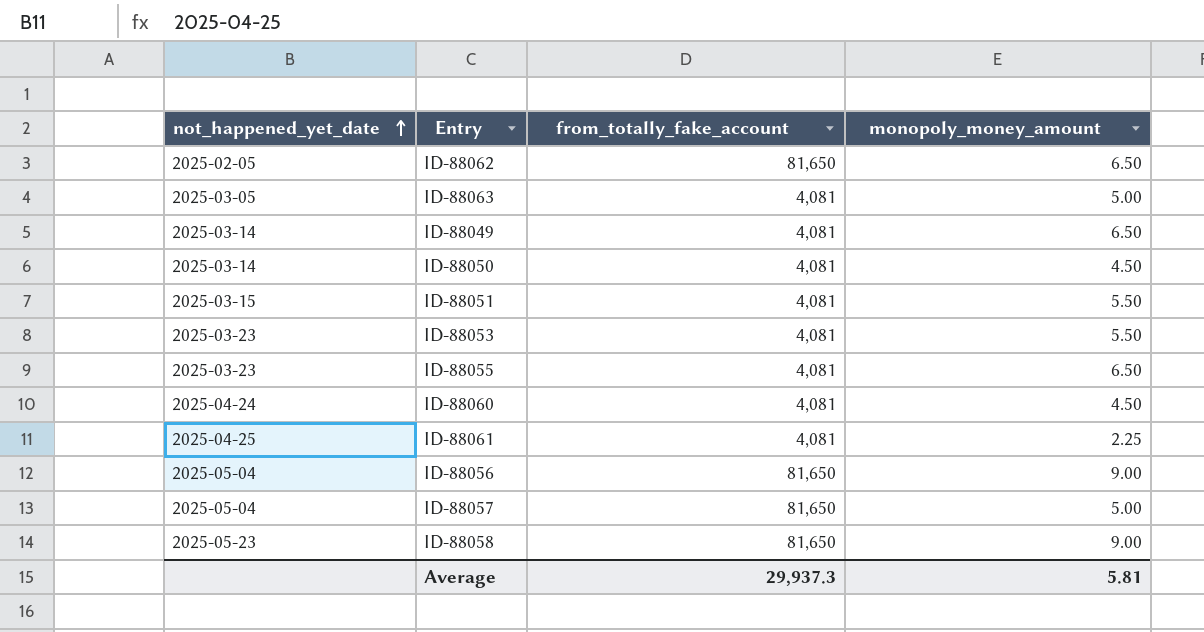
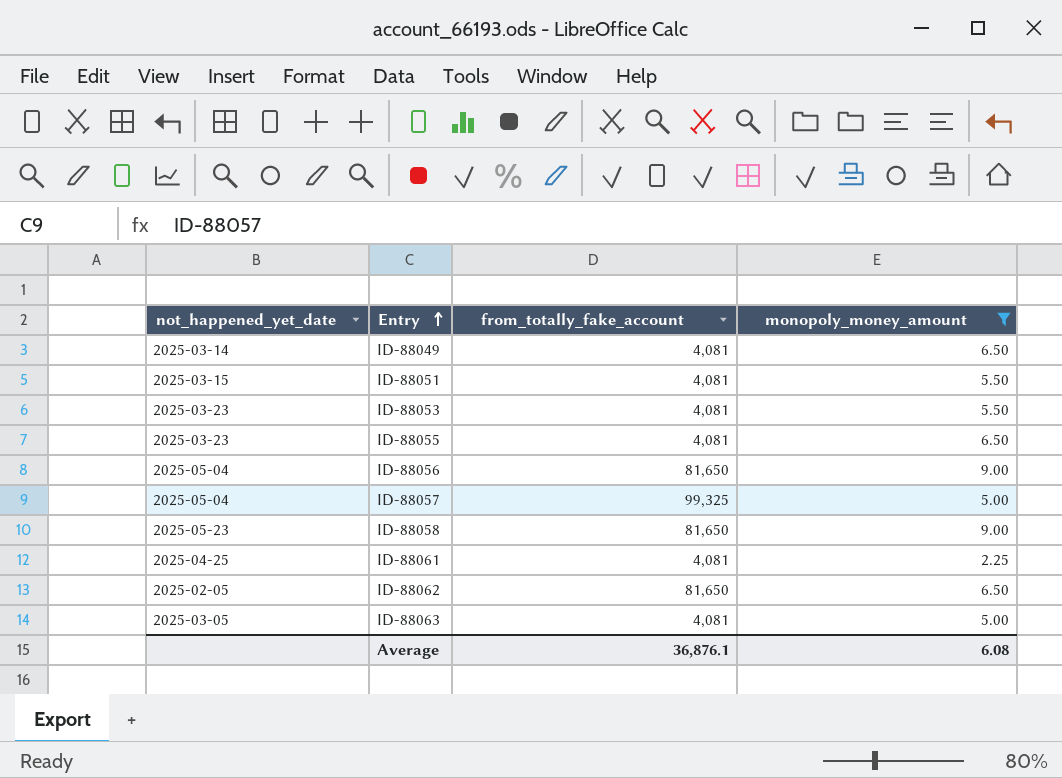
filter: none -> monopoly_money_amount != 4.50
row order: not_happened_yet_date ascending -> Entry ascending
ID-88057 | from_totally_fake_account: 81,650 -> 99,325
Average | from_totally_fake_account: 29,937.3 -> 36,876.1
Average | monopoly_money_amount: 5.81 -> 6.08

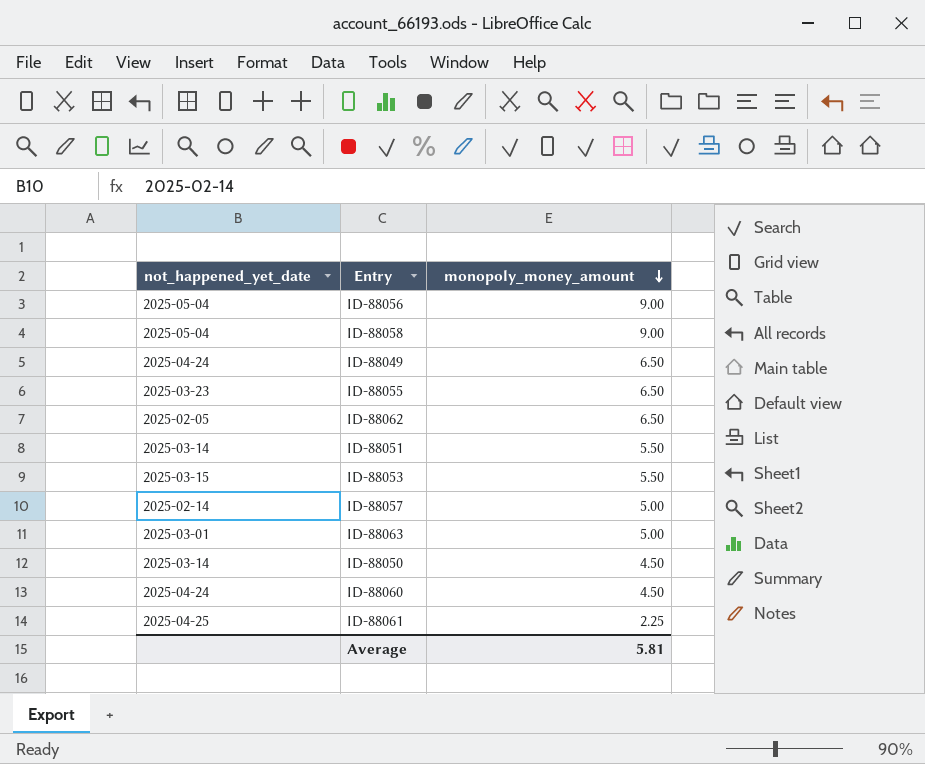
filter: monopoly_money_amount != 4.50 -> none
row order: Entry ascending -> monopoly_money_amount descending
column from_totally_fake_account | position: 3 -> none
ID-88058 | not_happened_yet_date: 2025-05-23 -> 2025-05-04
ID-88049 | not_happened_yet_date: 2025-03-14 -> 2025-04-24
ID-88051 | not_happened_yet_date: 2025-03-15 -> 2025-03-14
ID-88053 | not_happened_yet_date: 2025-03-23 -> 2025-03-15
ID-88057 | not_happened_yet_date: 2025-05-04 -> 2025-02-14
ID-88063 | not_happened_yet_date: 2025-03-05 -> 2025-03-01
Average | monopoly_money_amount: 6.08 -> 5.81

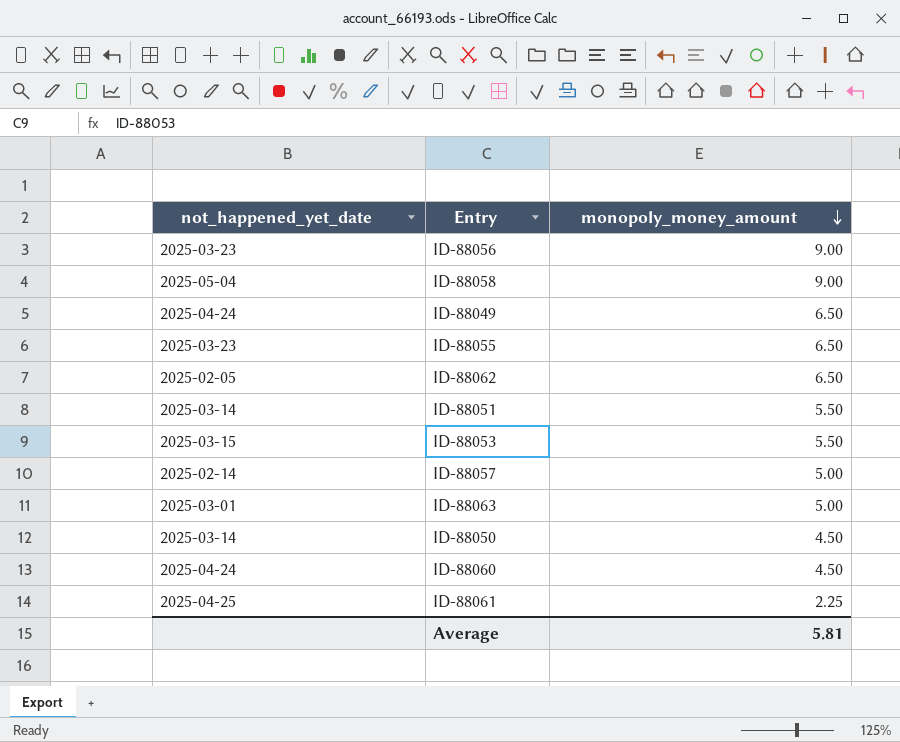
ID-88056 | not_happened_yet_date: 2025-05-04 -> 2025-03-23

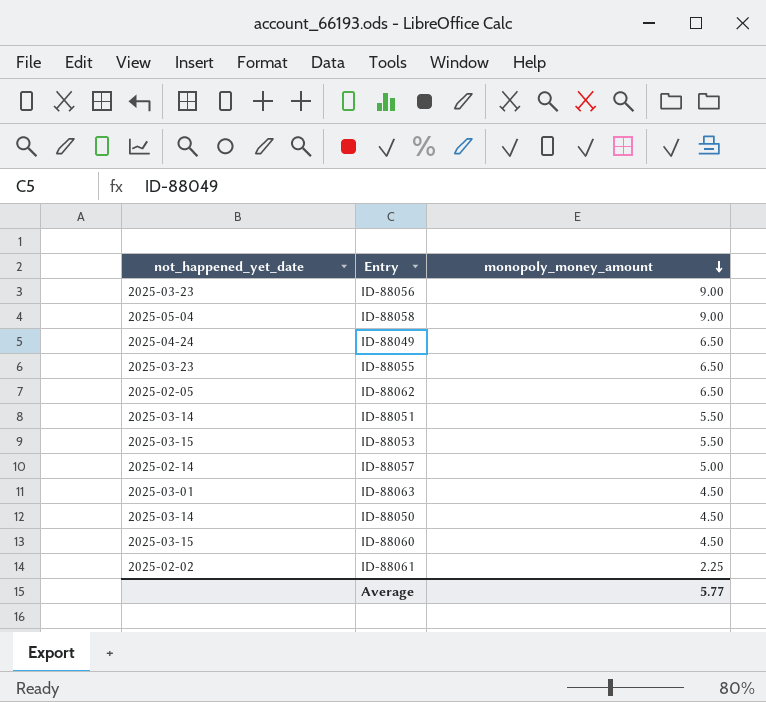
ID-88063 | monopoly_money_amount: 5.00 -> 4.50
ID-88060 | not_happened_yet_date: 2025-04-24 -> 2025-03-15
ID-88061 | not_happened_yet_date: 2025-04-25 -> 2025-02-02
Average | monopoly_money_amount: 5.81 -> 5.77

